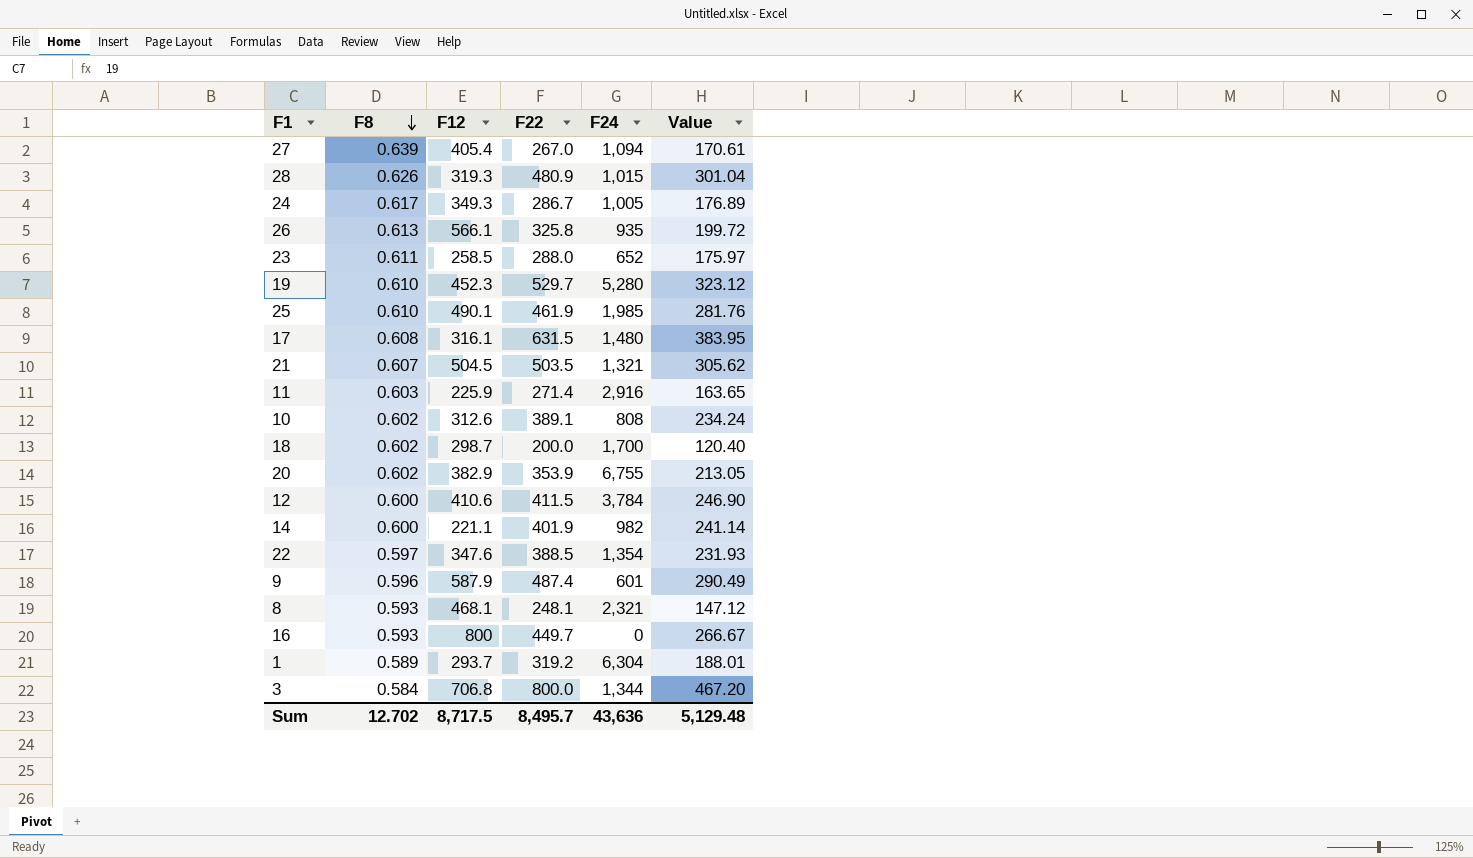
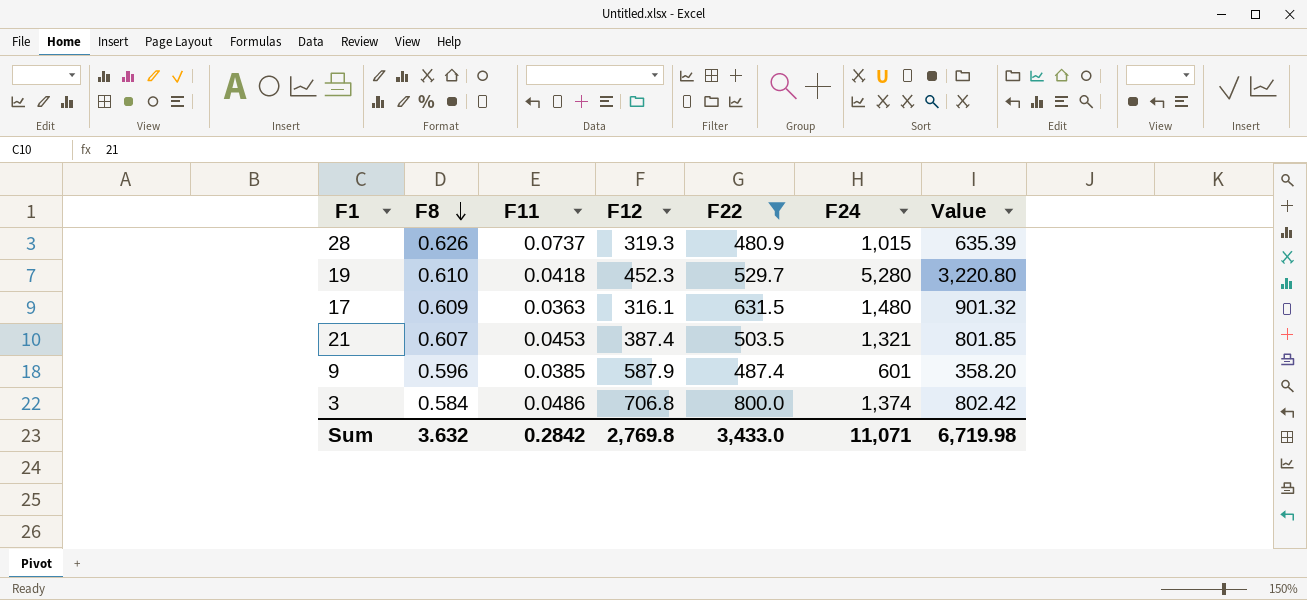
filter: none -> F22 >= 480.9
column F11 | position: none -> 3
column Value | formula: [F8] * [F22] -> [F8] * [F24]
17 | F8: 0.608 -> 0.609
21 | F12: 504.5 -> 387.4
3 | F24: 1,344 -> 1,374
Sum | F8: 12.702 -> 3.632
Sum | F12: 8,717.5 -> 2,769.8
Sum | F22: 8,495.7 -> 3,433.0
Sum | F24: 43,636 -> 11,071
Sum | Value: 5,129.48 -> 6,719.98

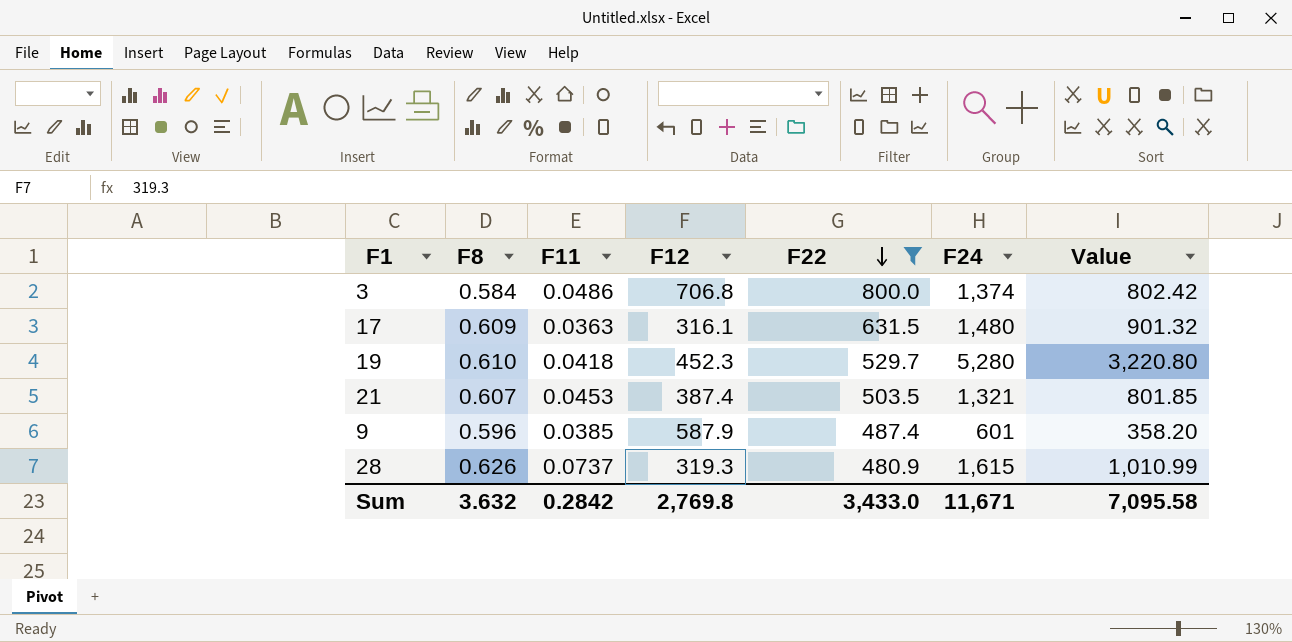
row order: F8 descending -> F22 descending
28 | F24: 1,015 -> 1,615
28 | Value: 635.39 -> 1,010.99
Sum | F24: 11,071 -> 11,671
Sum | Value: 6,719.98 -> 7,095.58

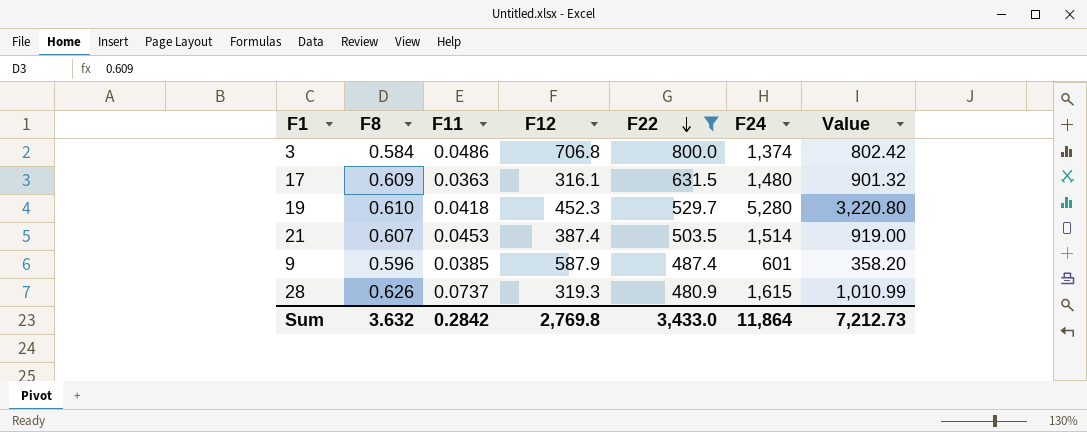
21 | F24: 1,321 -> 1,514
21 | Value: 801.85 -> 919.00
Sum | F24: 11,671 -> 11,864
Sum | Value: 7,095.58 -> 7,212.73

